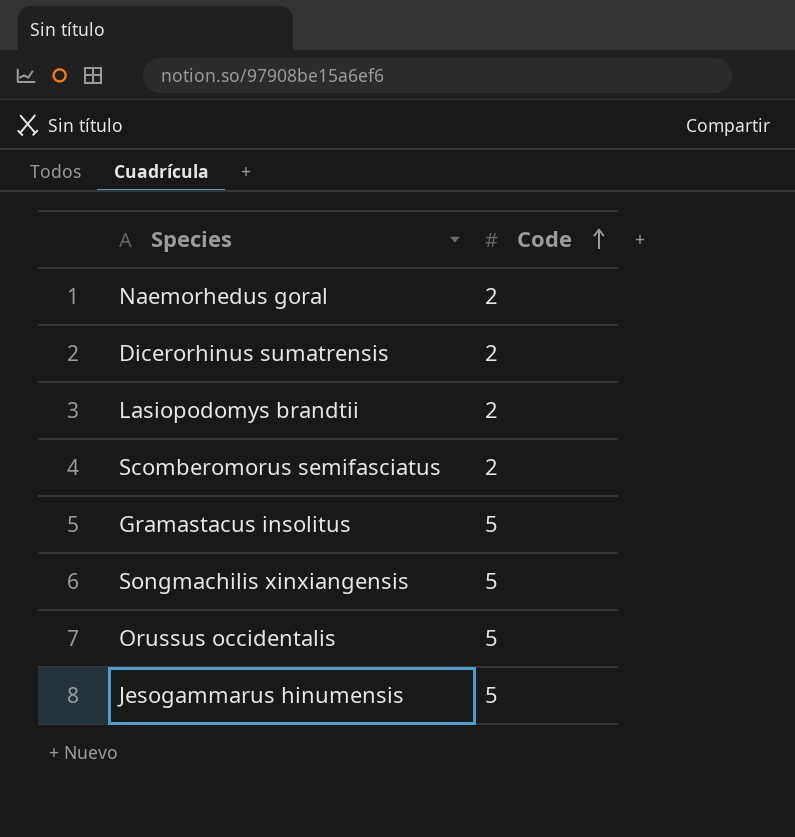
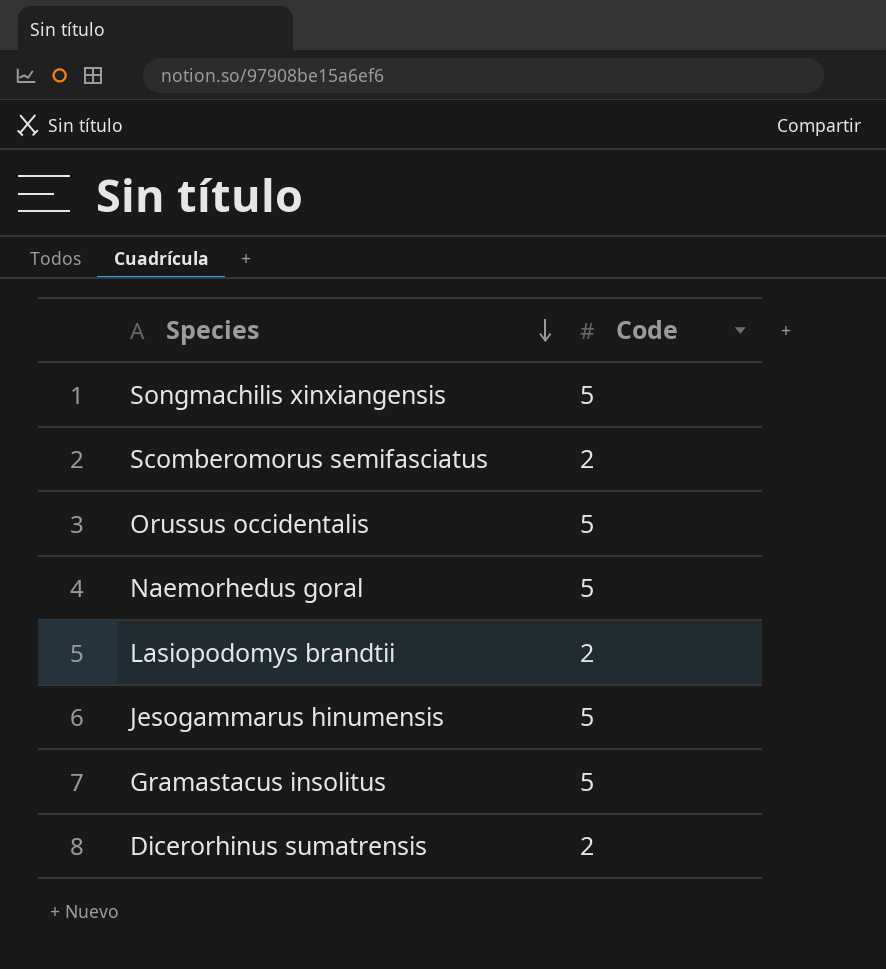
row order: Code ascending -> Species descending
Naemorhedus goral | Code: 2 -> 5

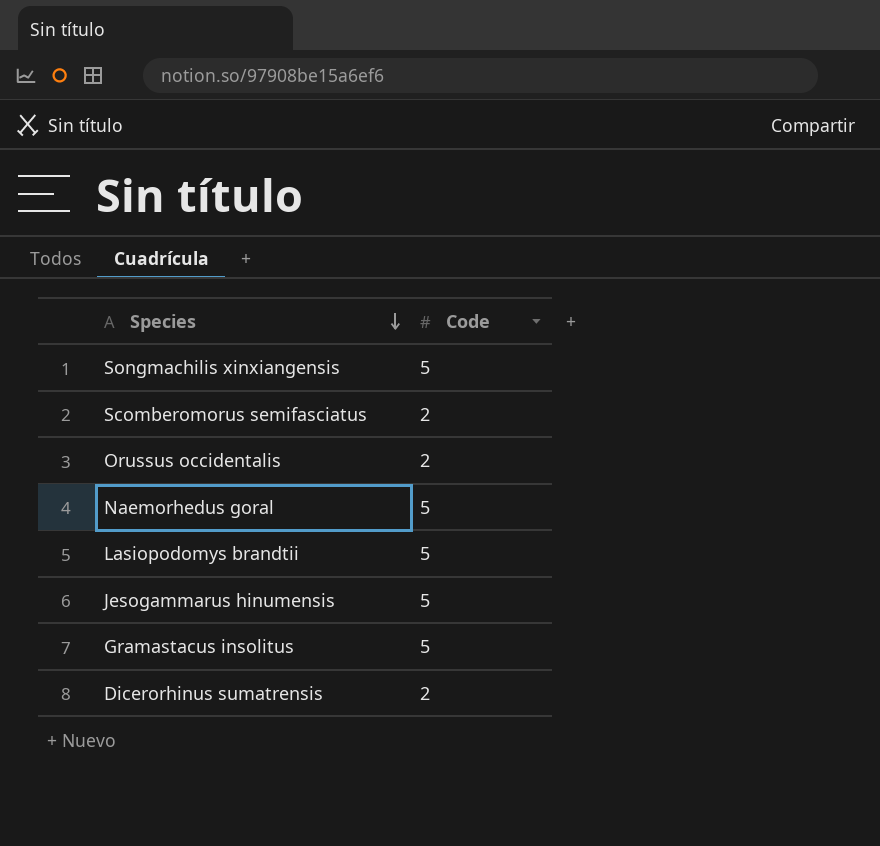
Orussus occidentalis | Code: 5 -> 2
Lasiopodomys brandtii | Code: 2 -> 5

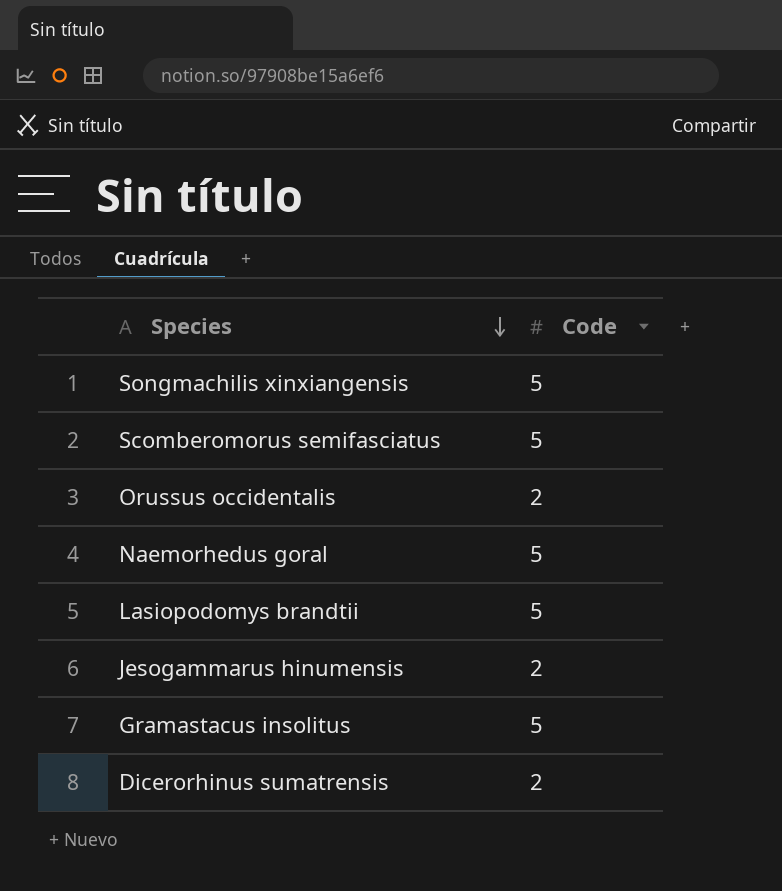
Scomberomorus semifasciatus | Code: 2 -> 5
Jesogammarus hinumensis | Code: 5 -> 2

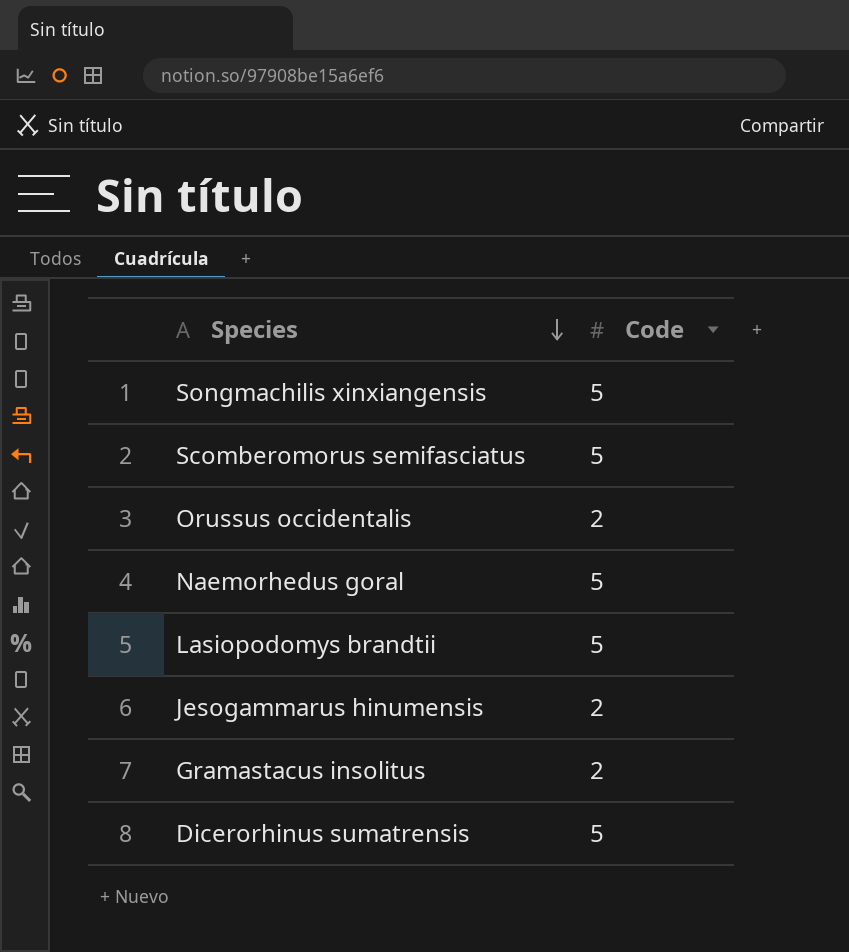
Gramastacus insolitus | Code: 5 -> 2
Dicerorhinus sumatrensis | Code: 2 -> 5

